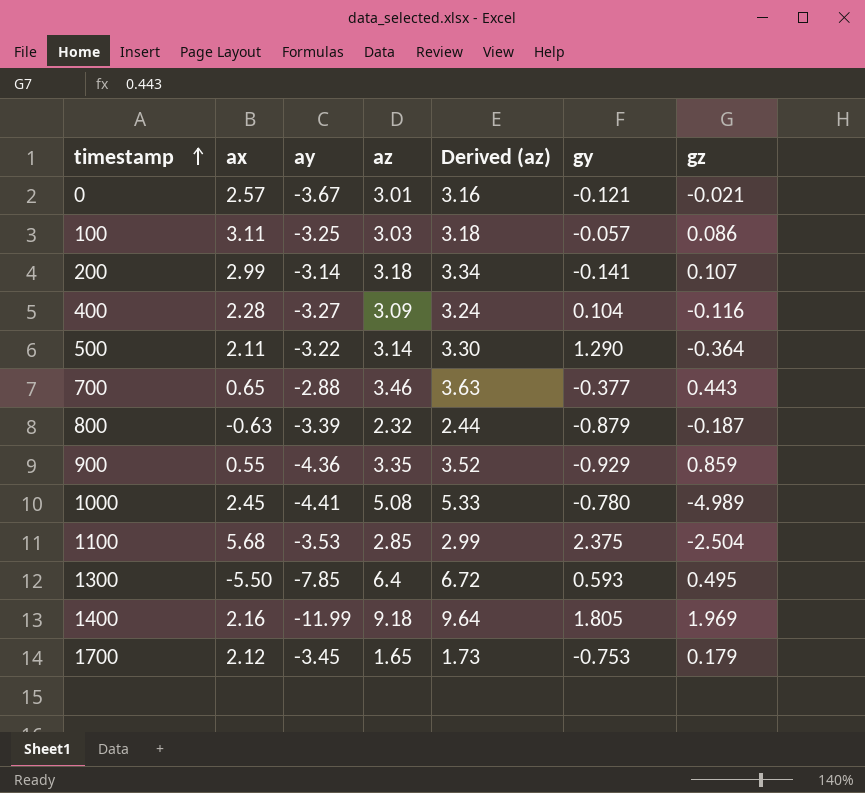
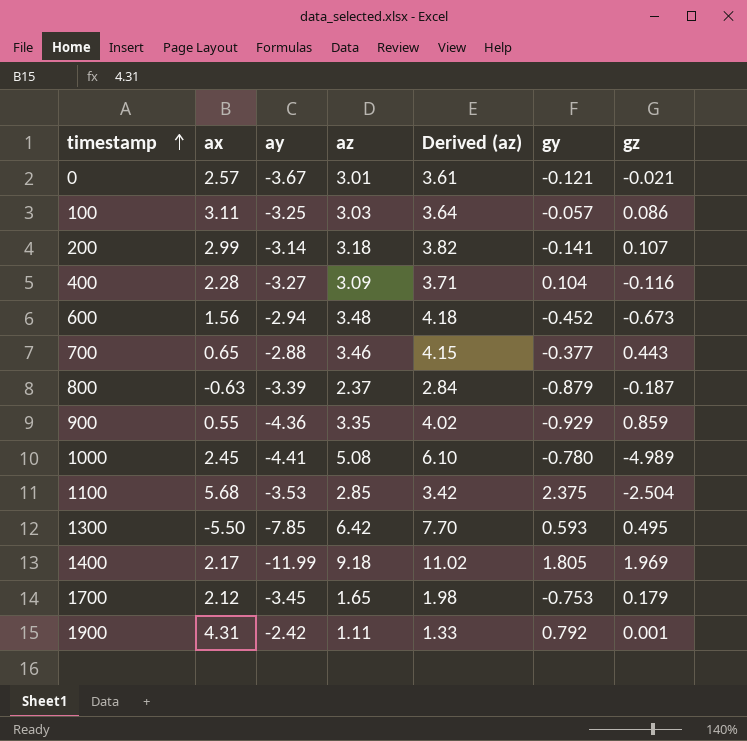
column Derived (az) | formula: [az] * 1.05 -> [az] * 1.2
row 500: 2.11 | -3.22 | 3.14 | 3.30 | 1.290 | -0.364 -> none
row 600: none -> 1.56 | -2.94 | 3.48 | 4.18 | -0.452 | -0.673
800 | az: 2.32 -> 2.37
1300 | az: 6.4 -> 6.42
1400 | ax: 2.16 -> 2.17
row 1900: none -> 4.31 | -2.42 | 1.11 | 1.33 | 0.792 | 0.001

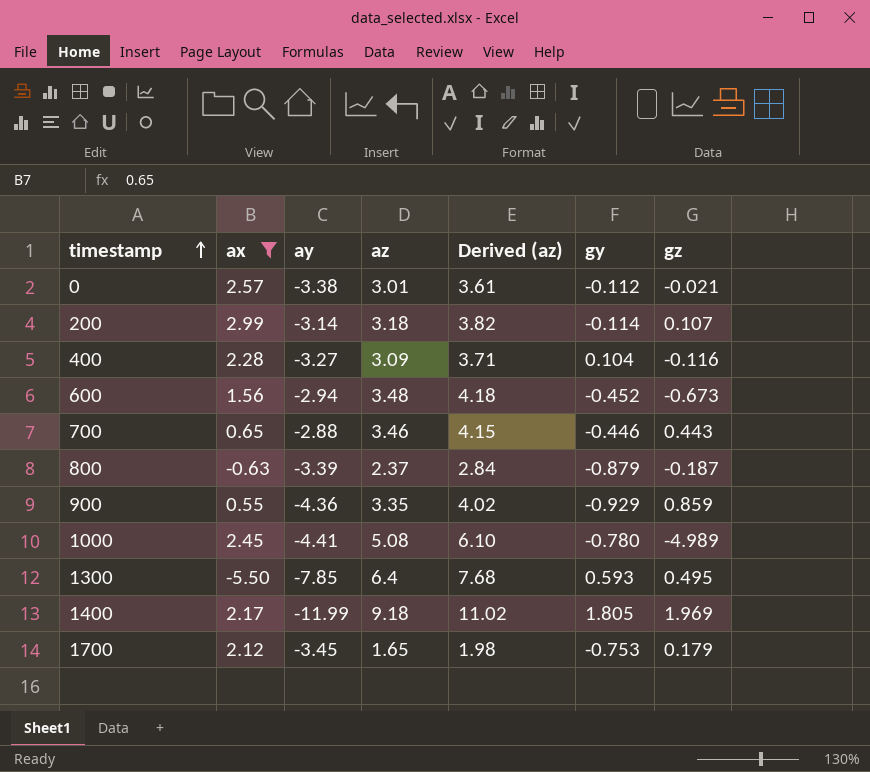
filter: none -> ax <= 2.99
0 | ay: -3.67 -> -3.38
0 | gy: -0.121 -> -0.112
200 | gy: -0.141 -> -0.114
700 | gy: -0.377 -> -0.446
1300 | az: 6.42 -> 6.4
1300 | Derived (az): 7.70 -> 7.68

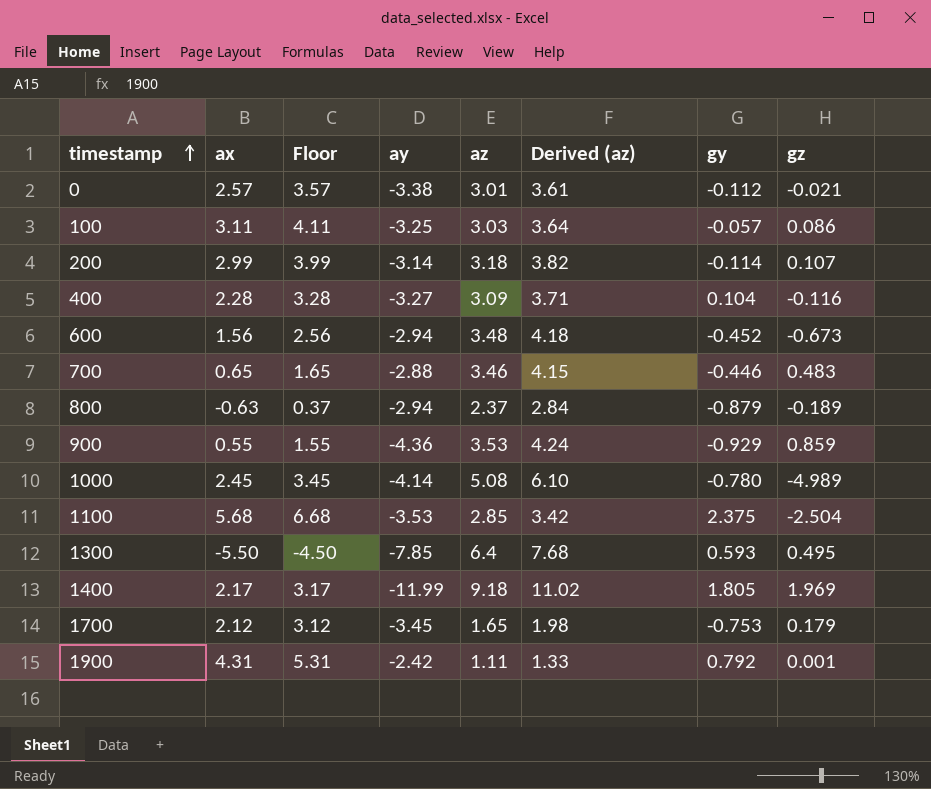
filter: ax <= 2.99 -> none
column Floor | formula: none -> [ax] + 1
700 | gz: 0.443 -> 0.483
800 | ay: -3.39 -> -2.94
800 | gz: -0.187 -> -0.189
900 | az: 3.35 -> 3.53
900 | Derived (az): 4.02 -> 4.24
1000 | ay: -4.41 -> -4.14

